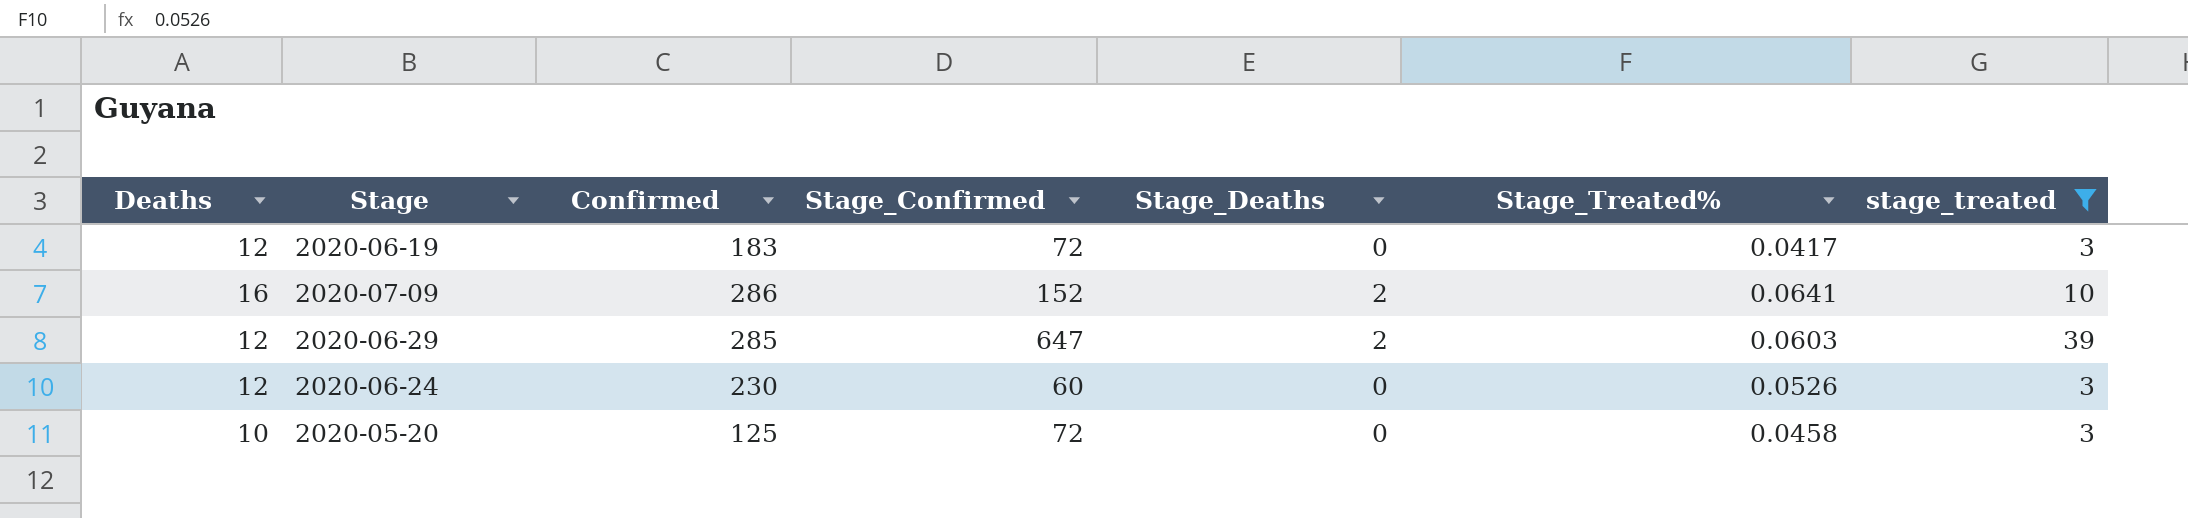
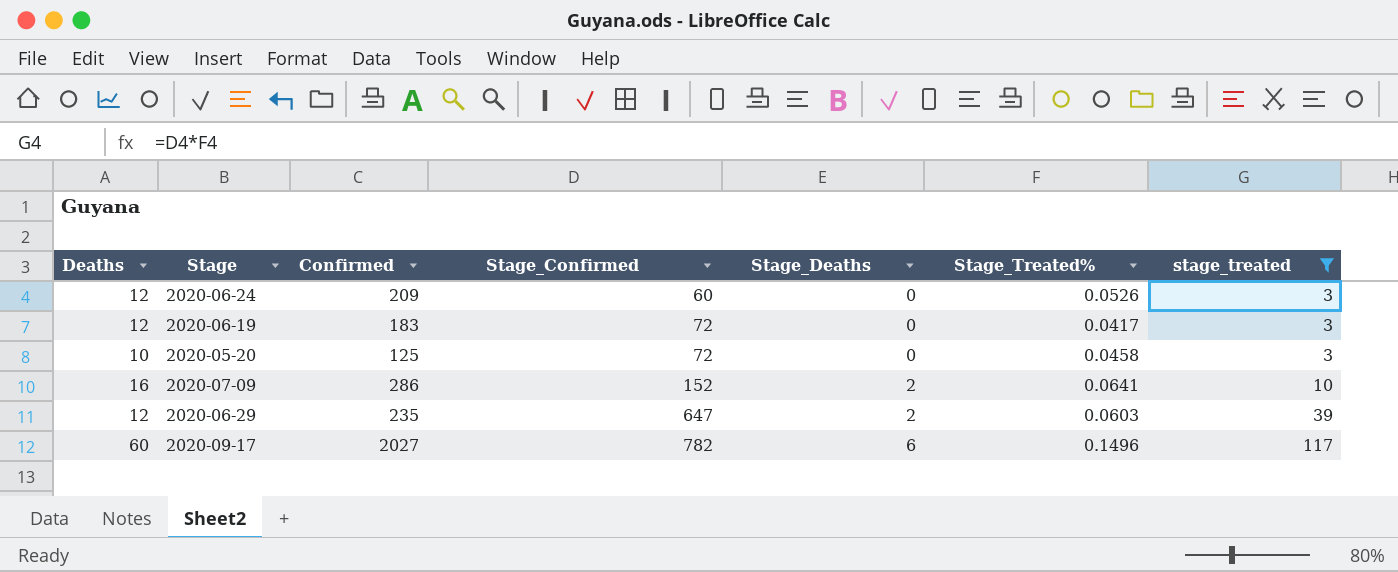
row order: none -> Stage_Confirmed ascending
2020-06-24 | Confirmed: 230 -> 209
2020-06-29 | Confirmed: 285 -> 235
row 2020-09-17: none -> 60 | 2027 | 782 | 6 | 0.1496 | 117

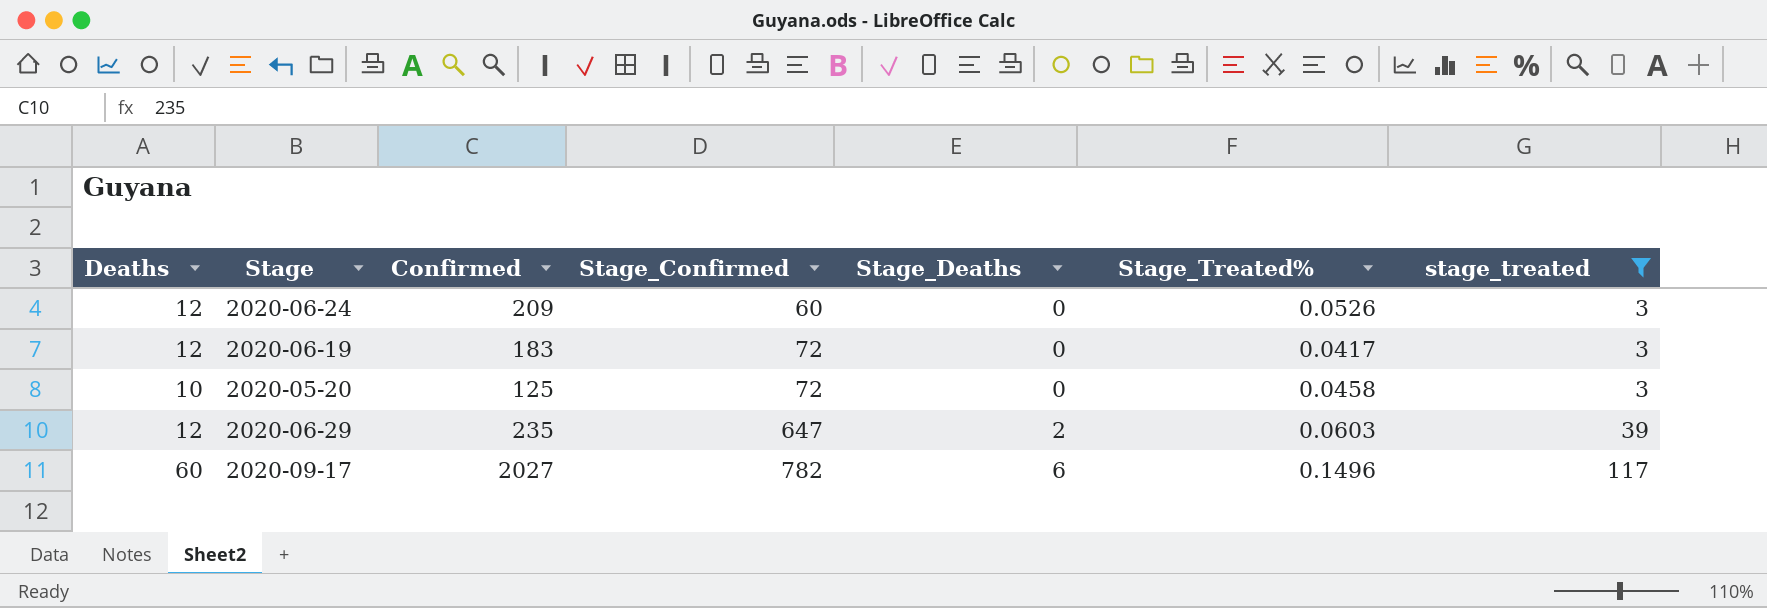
row 2020-07-09: 16 | 286 | 152 | 2 | 0.0641 | 10 -> none

